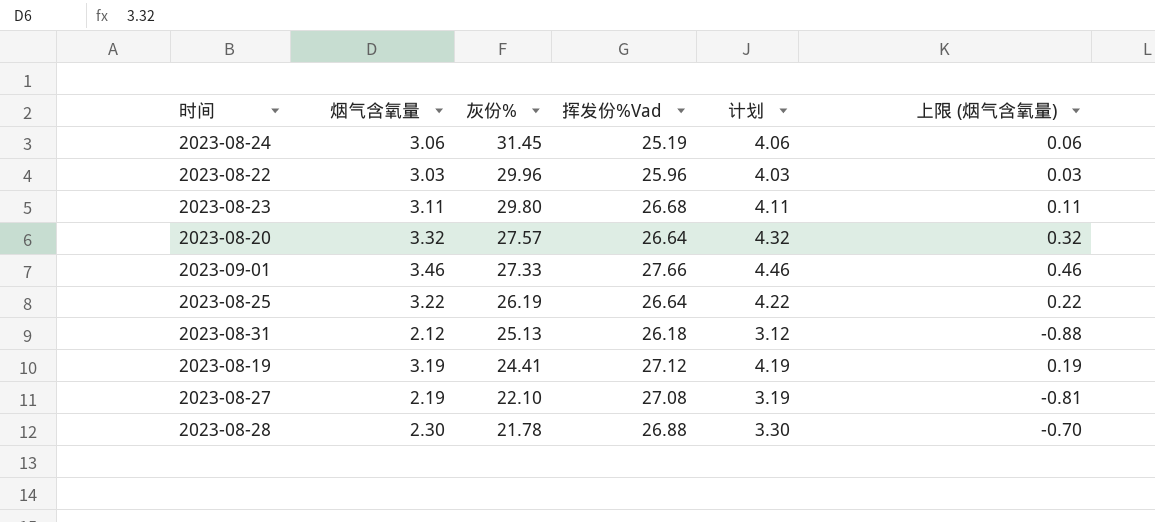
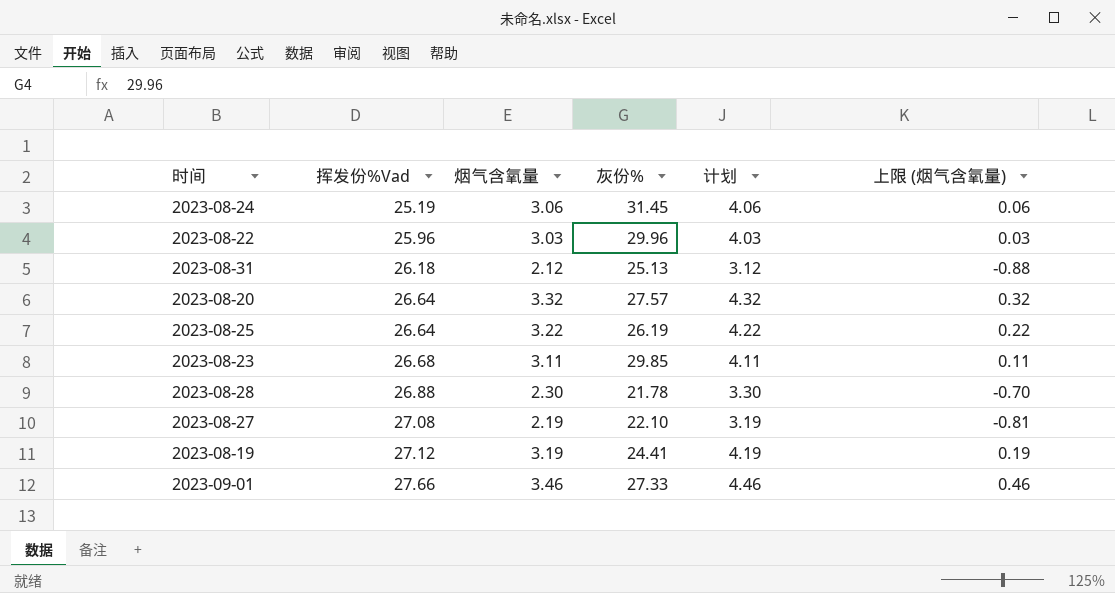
row order: 灰份% descending -> 挥发份%Vad ascending
column 挥发份%Vad | position: 4 -> 2
2023-08-23 | 灰份%: 29.80 -> 29.85

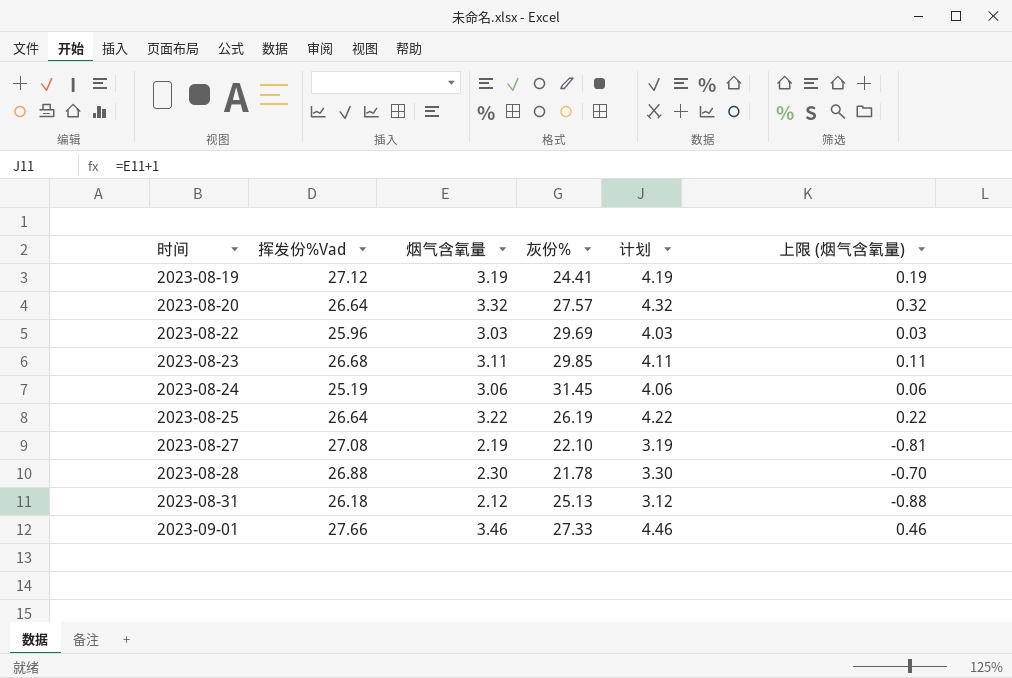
row order: 挥发份%Vad ascending -> 时间 ascending
2023-08-22 | 灰份%: 29.96 -> 29.69

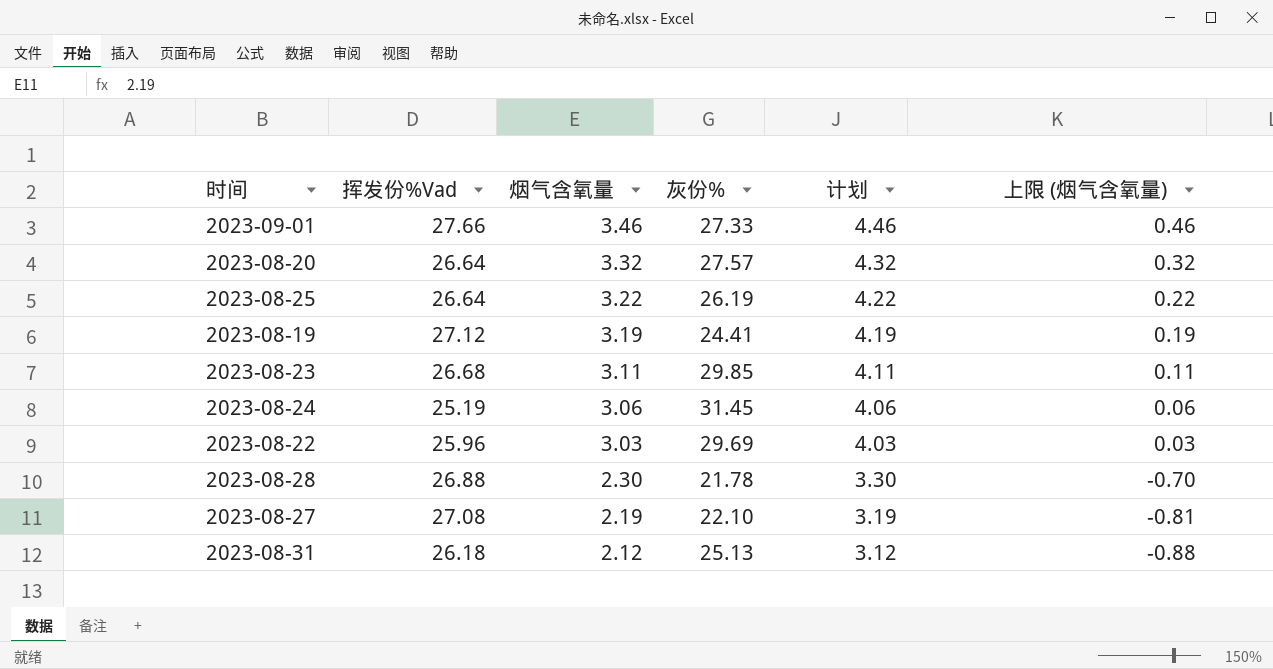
row order: 时间 ascending -> 烟气含氧量 descending

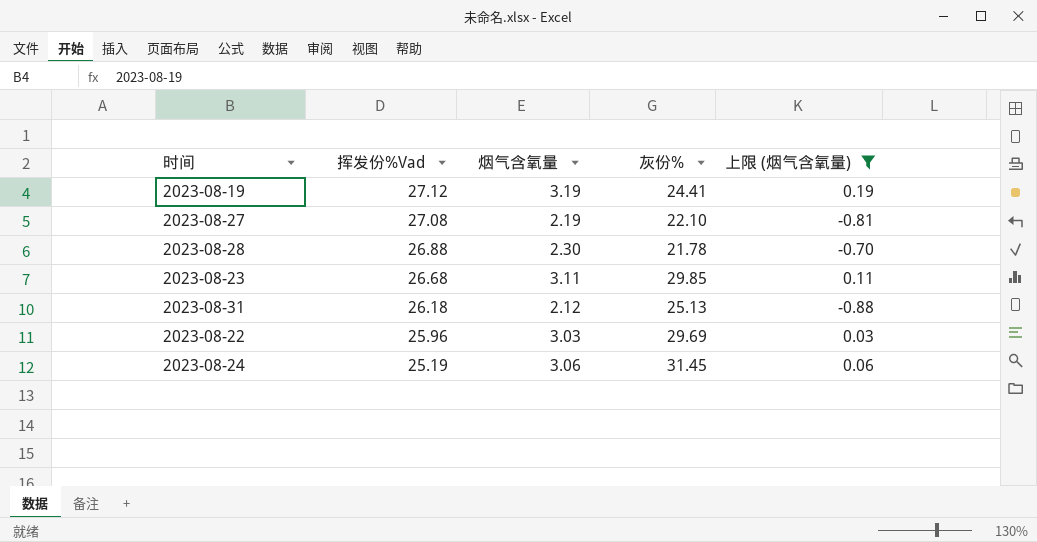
filter: none -> 上限 (烟气含氧量) <= 0.19
row order: 烟气含氧量 descending -> 挥发份%Vad descending
column 计划 | formula: [烟气含氧量] + 1 -> none

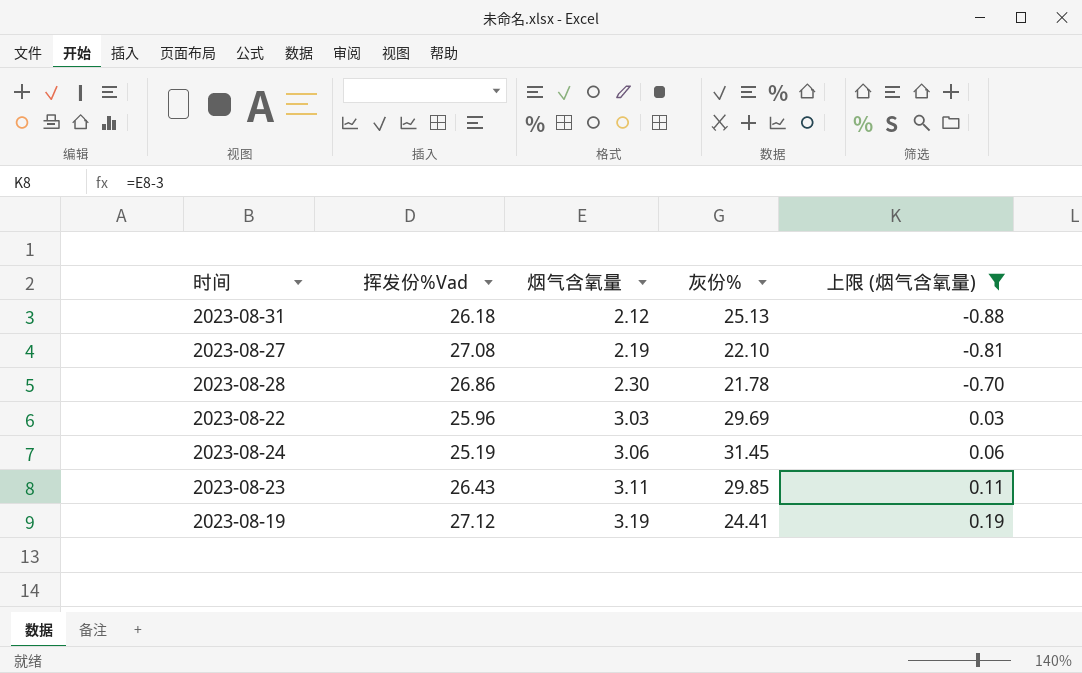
row order: 挥发份%Vad descending -> 烟气含氧量 ascending
2023-08-28 | 挥发份%Vad: 26.88 -> 26.86
2023-08-23 | 挥发份%Vad: 26.68 -> 26.43

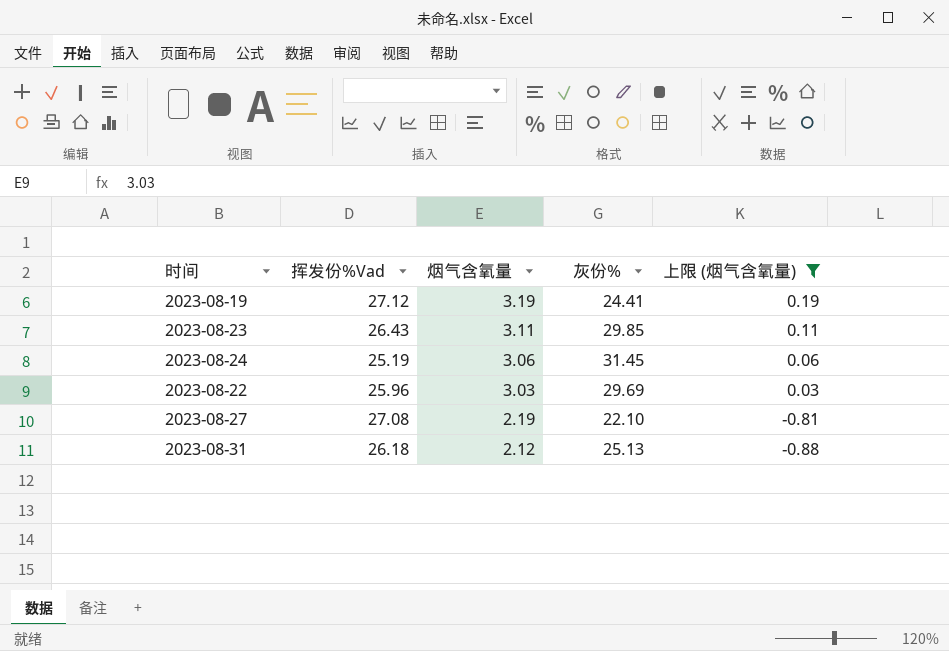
row order: 烟气含氧量 ascending -> 烟气含氧量 descending
row 2023-08-28: 26.86 | 2.30 | 21.78 | -0.70 -> none

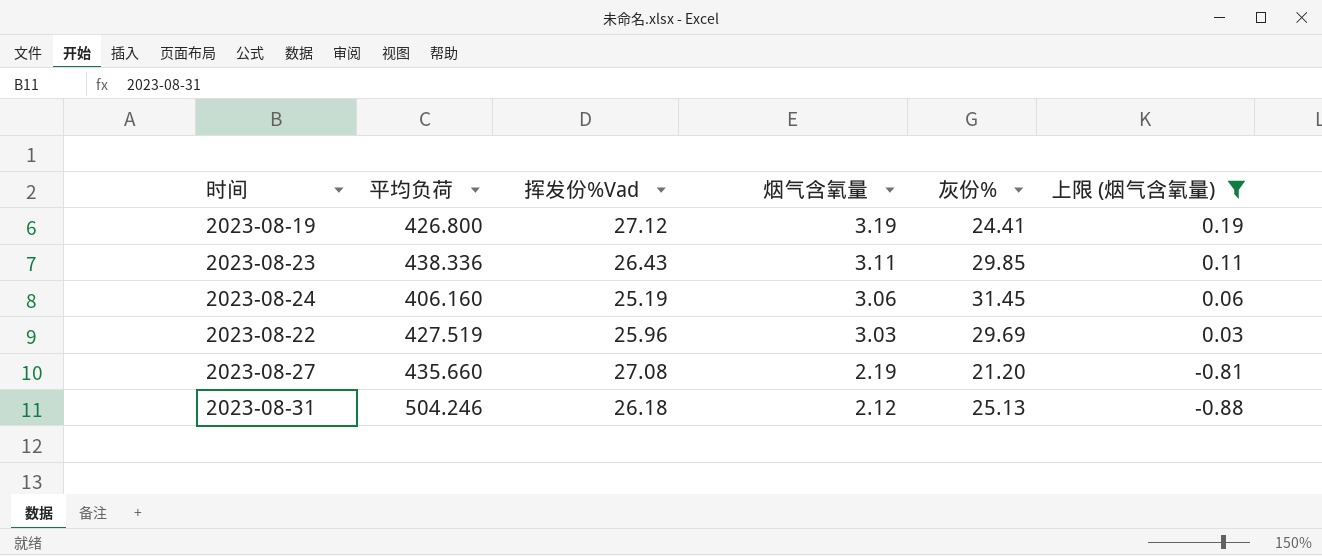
column 平均负荷 | position: none -> 2
2023-08-27 | 灰份%: 22.10 -> 21.20

